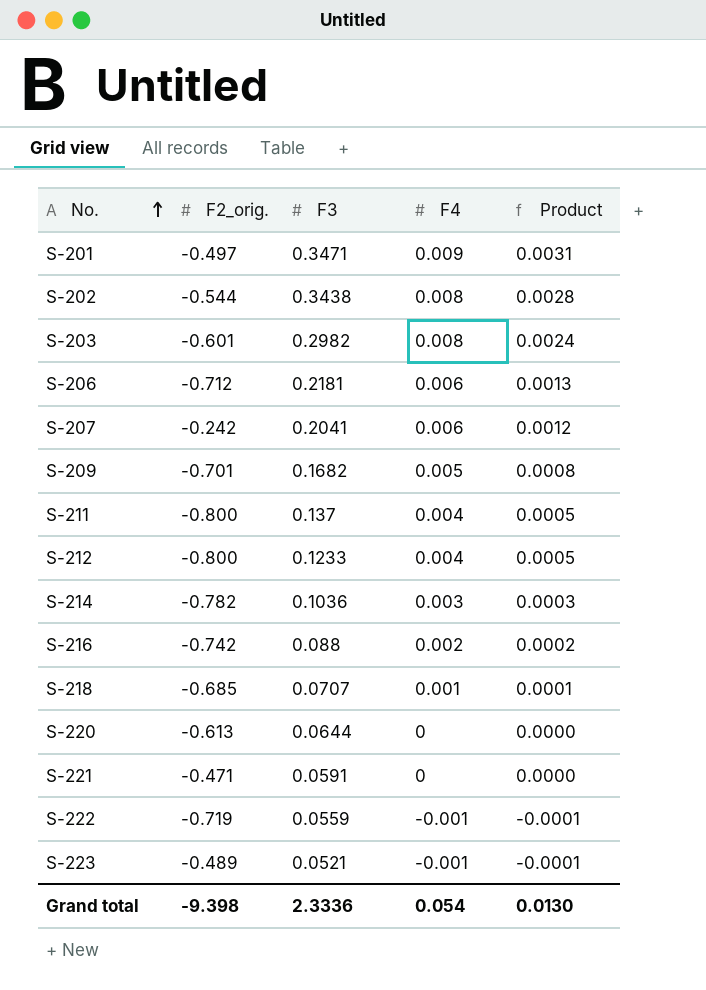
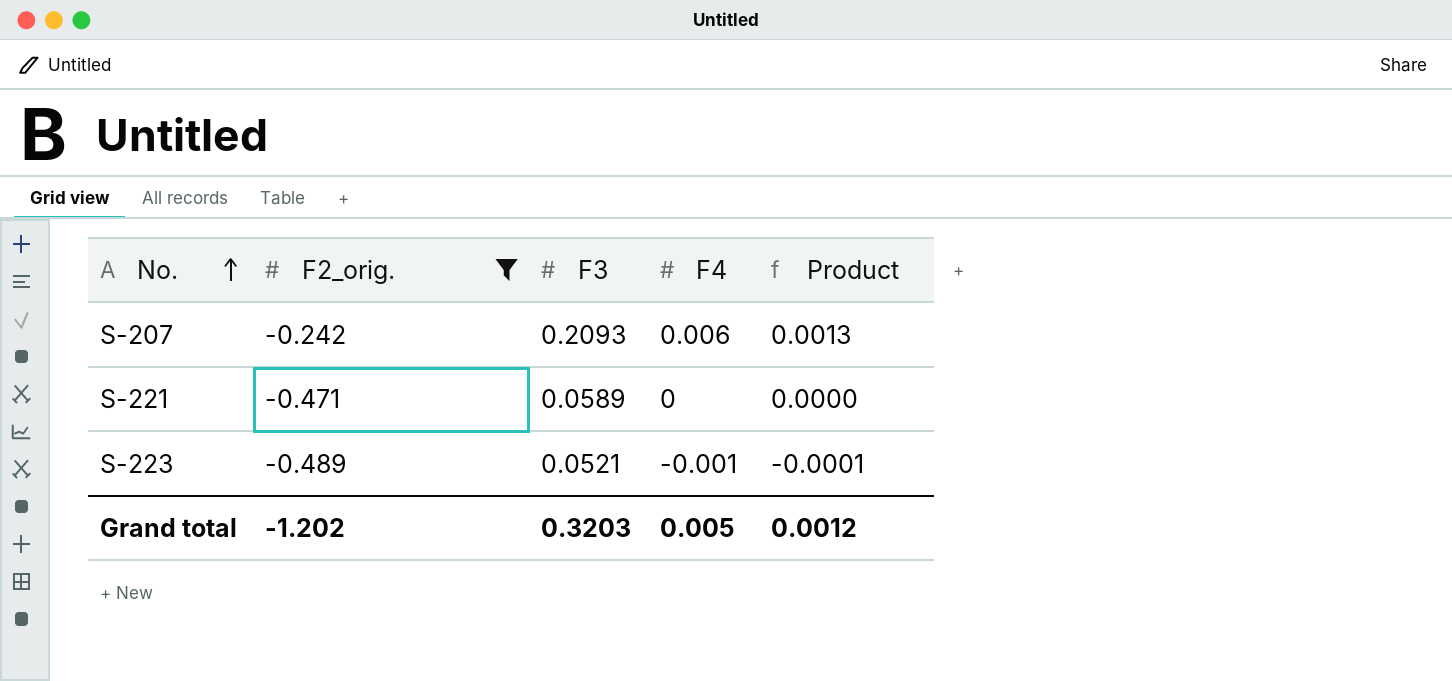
filter: none -> F2_orig. >= -0.489
S-207 | F3: 0.2041 -> 0.2093
S-207 | Product: 0.0012 -> 0.0013
S-221 | F3: 0.0591 -> 0.0589
Grand total | F2_orig.: -9.398 -> -1.202
Grand total | F3: 2.3336 -> 0.3203
Grand total | F4: 0.054 -> 0.005
Grand total | Product: 0.0130 -> 0.0012

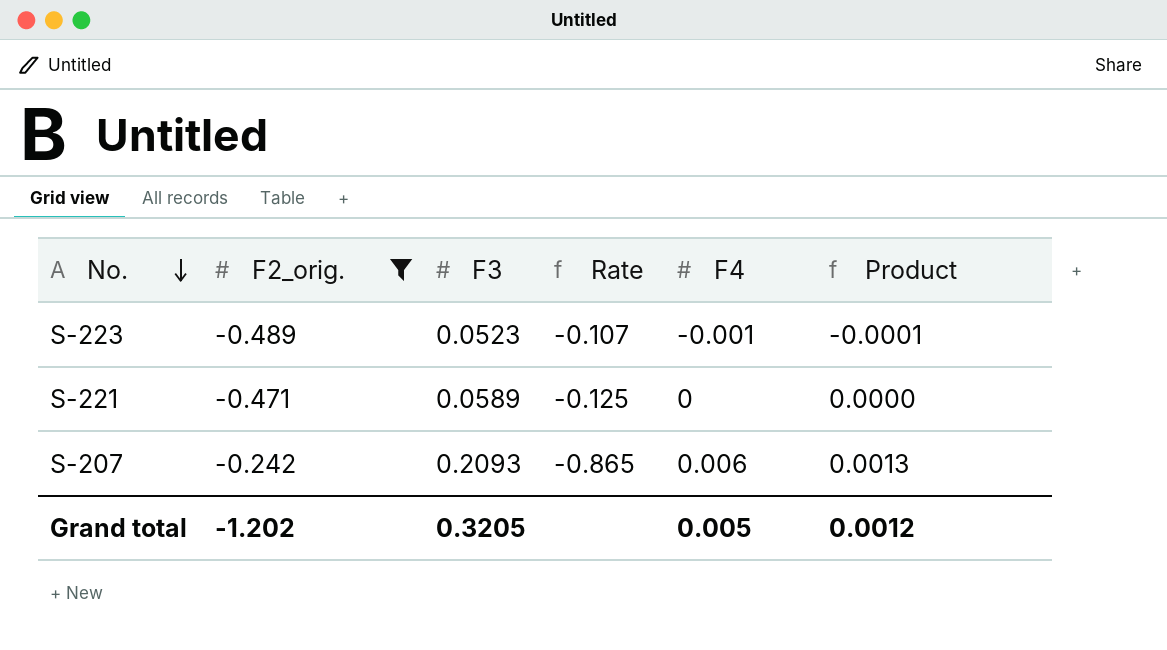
row order: No. ascending -> No. descending
column Rate | formula: none -> [F3] / [F2_orig.]
S-223 | F3: 0.0521 -> 0.0523
Grand total | F3: 0.3203 -> 0.3205

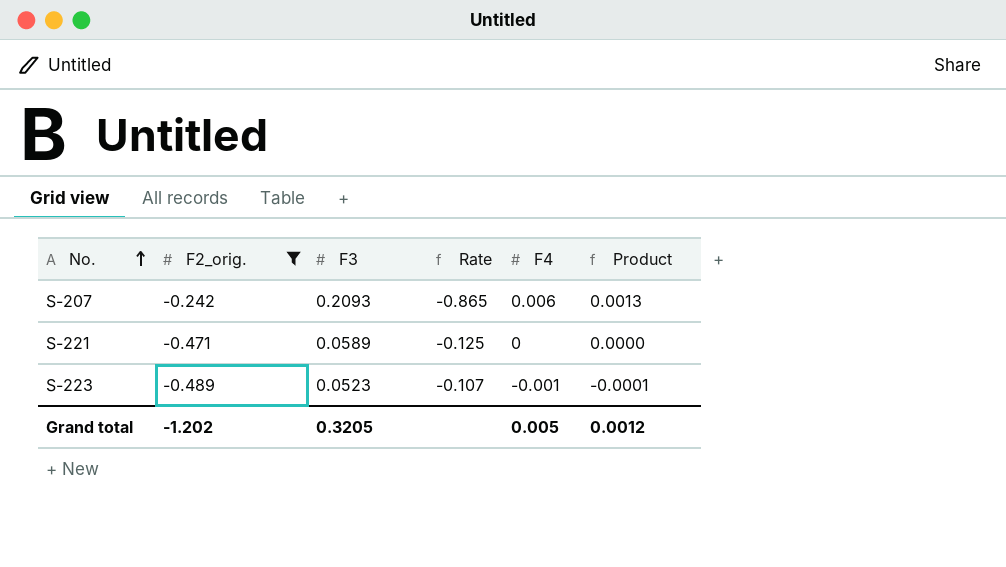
row order: No. descending -> No. ascending

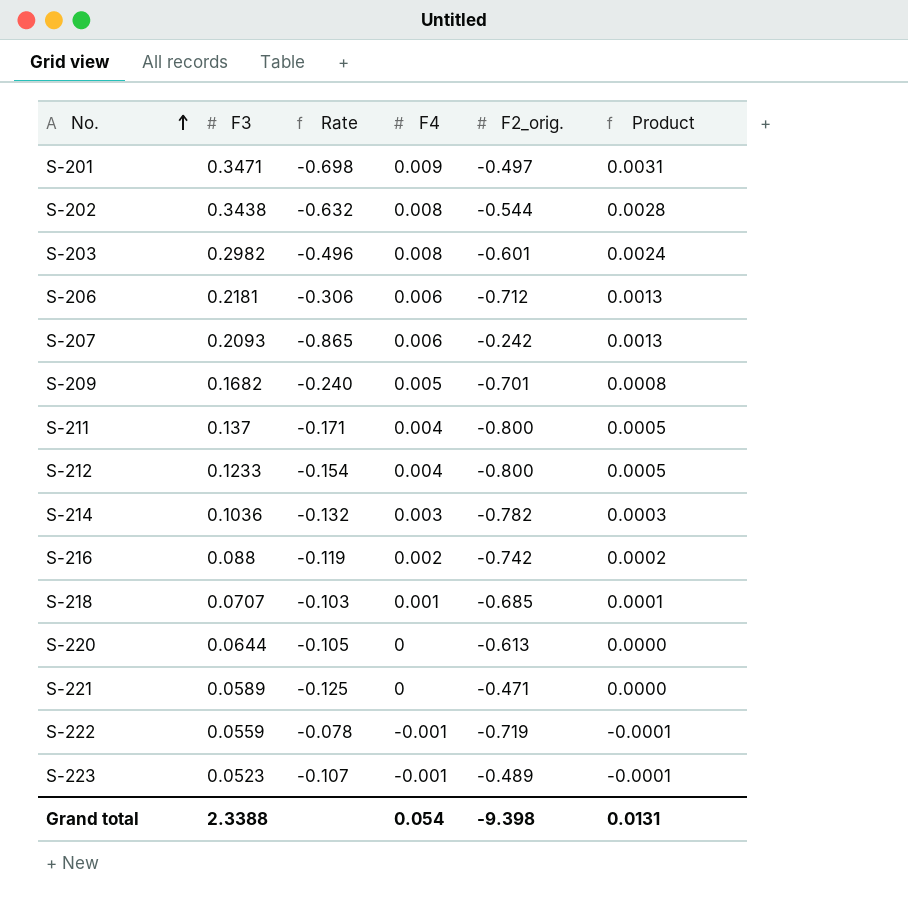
filter: F2_orig. >= -0.489 -> none
column F2_orig. | position: 2 -> 5
Grand total | F3: 0.3205 -> 2.3388
Grand total | F4: 0.005 -> 0.054
Grand total | F2_orig.: -1.202 -> -9.398
Grand total | Product: 0.0012 -> 0.0131

